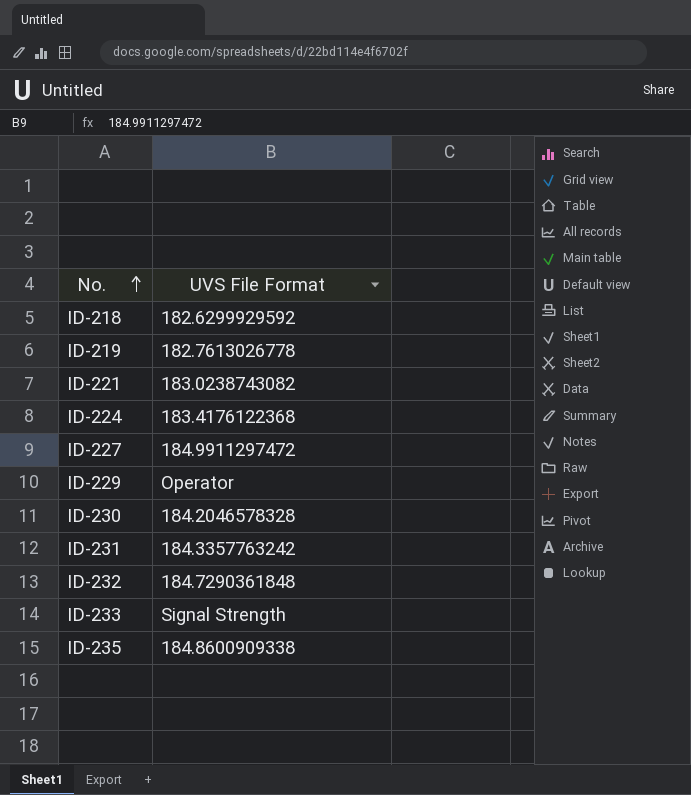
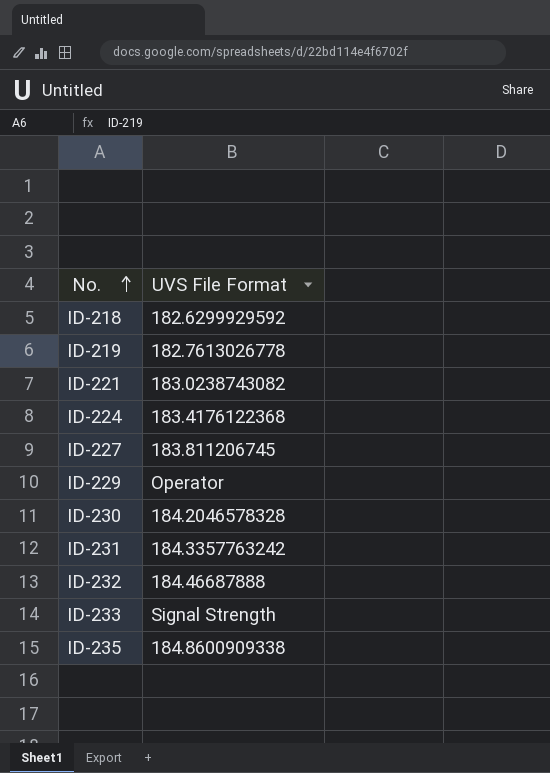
ID-227 | UVS File Format: 184.9911297472 -> 183.811206745
ID-232 | UVS File Format: 184.7290361848 -> 184.46687888

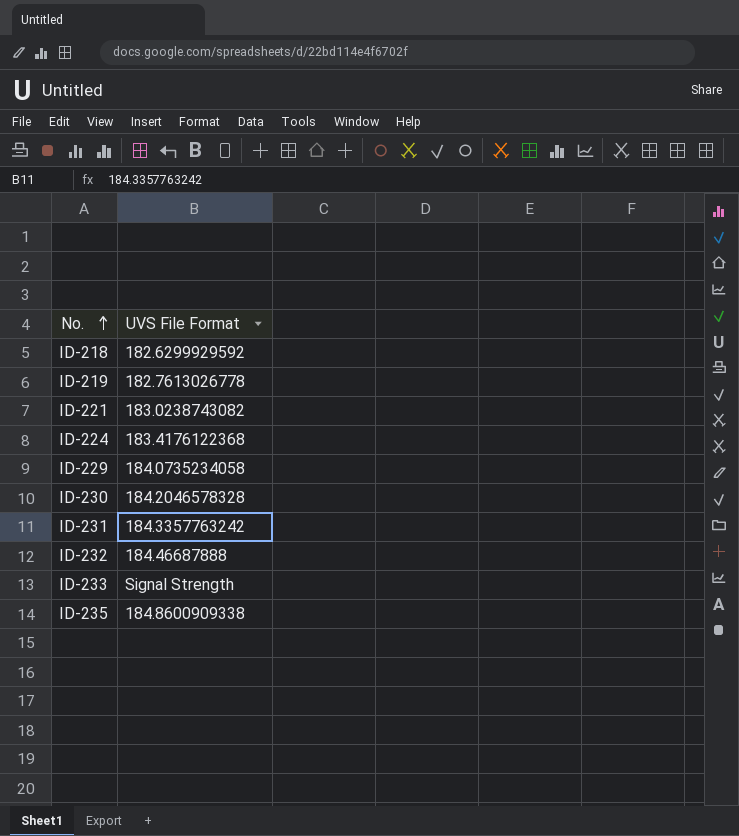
row ID-227: 183.811206745 -> none
ID-229 | UVS File Format: Operator -> 184.0735234058

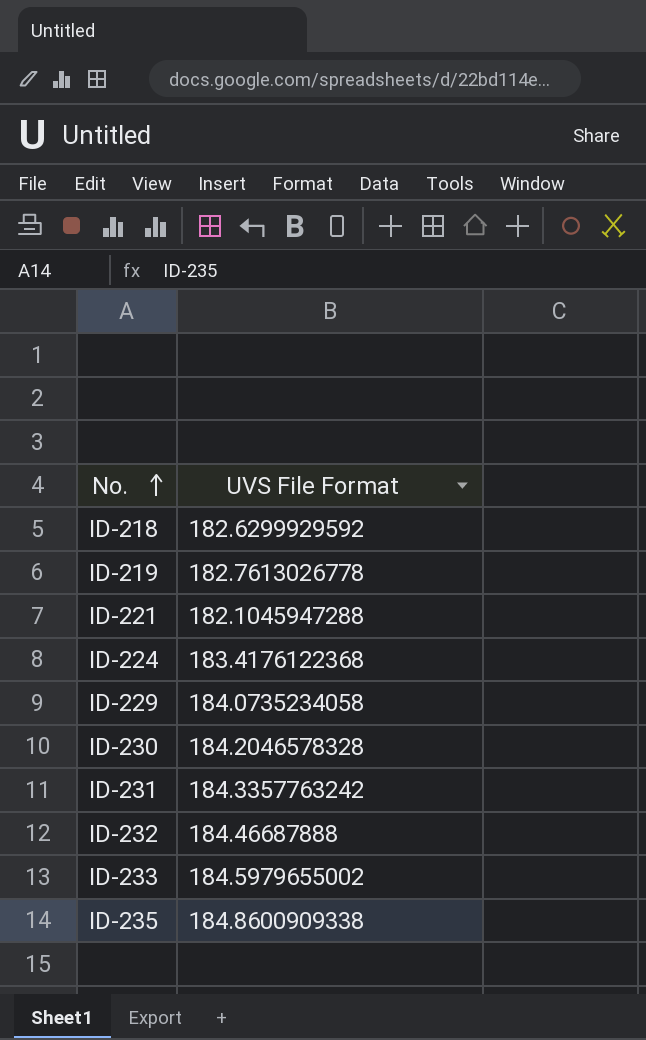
ID-221 | UVS File Format: 183.0238743082 -> 182.1045947288
ID-233 | UVS File Format: Signal Strength -> 184.5979655002

